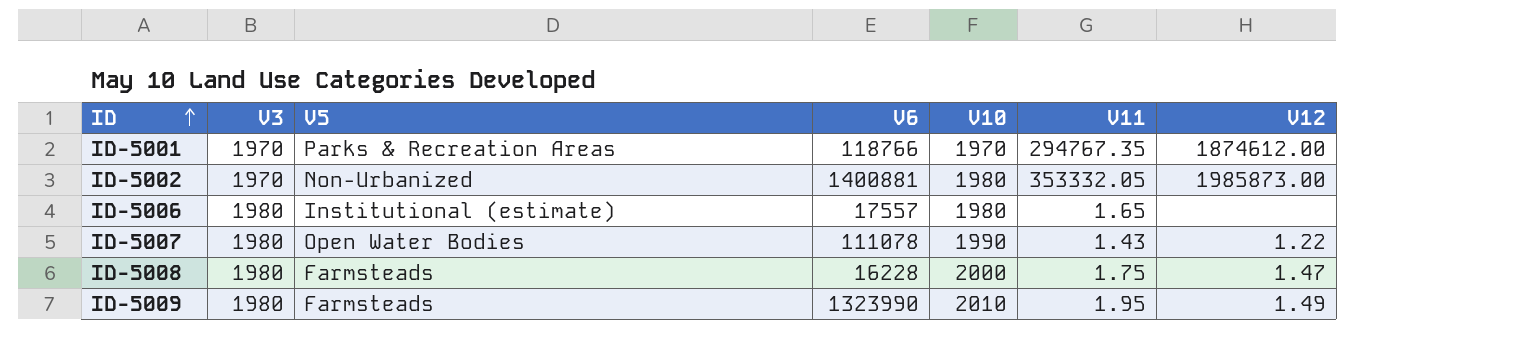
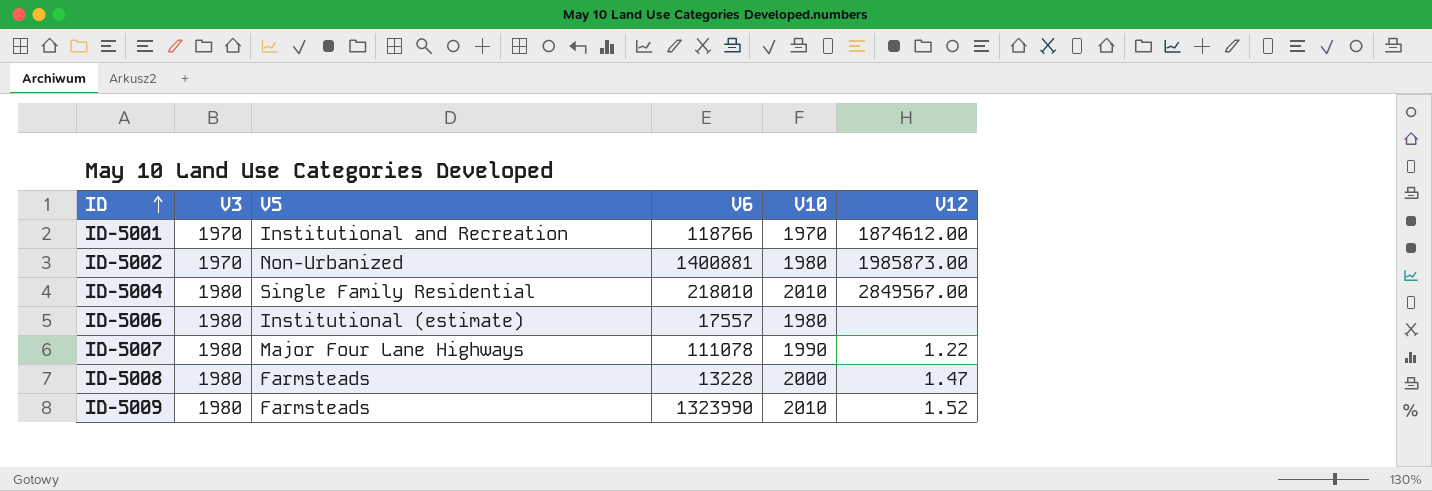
column V11 | position: 6 -> none
ID-5001 | V5: Parks & Recreation Areas -> Institutional and Recreation
row ID-5004: none -> 1980 | Single Family Residential | 218010 | 2010 | 2849567.00
ID-5007 | V5: Open Water Bodies -> Major Four Lane Highways
ID-5008 | V6: 16228 -> 13228
ID-5009 | V12: 1.49 -> 1.52

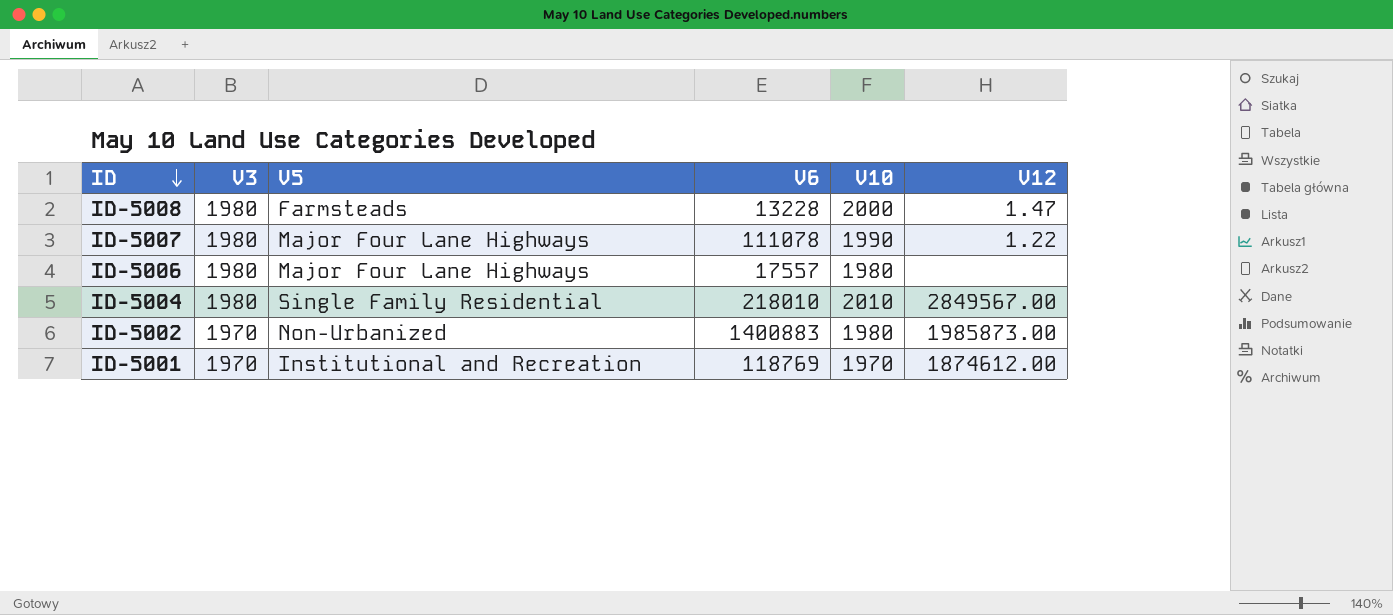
row order: ID ascending -> ID descending
row ID-5009: 1980 | Farmsteads | 1323990 | 2010 | 1.52 -> none
ID-5006 | V5: Institutional (estimate) -> Major Four Lane Highways
ID-5002 | V6: 1400881 -> 1400883
ID-5001 | V6: 118766 -> 118769

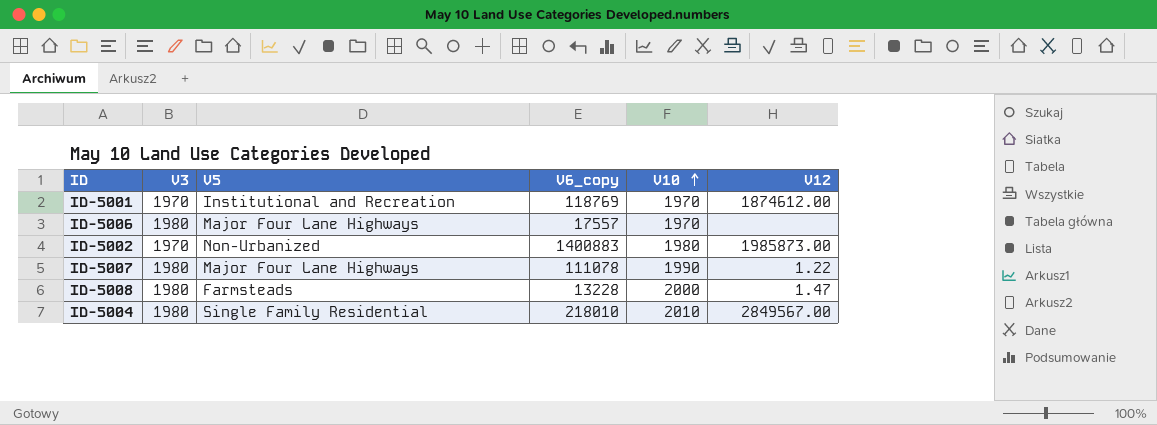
row order: ID descending -> V10 ascending
column name: V6 -> V6_copy
ID-5006 | V10: 1980 -> 1970

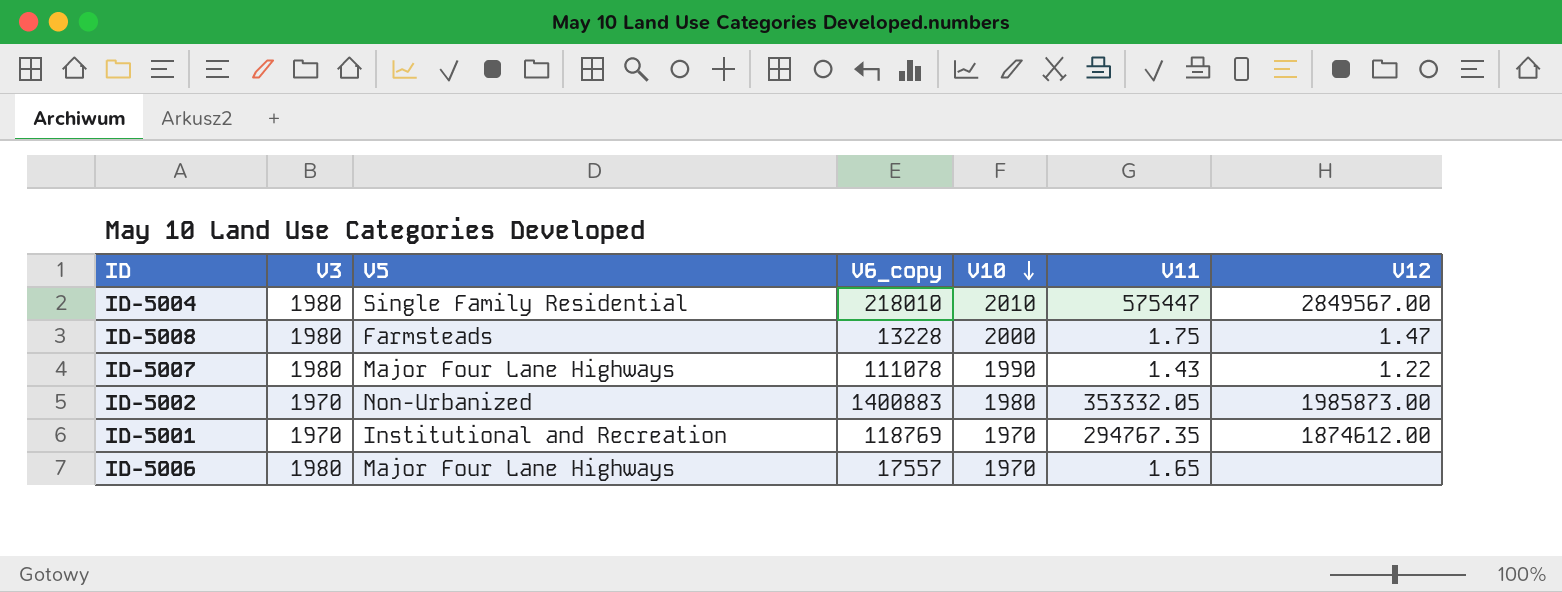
row order: V10 ascending -> V10 descending
column V11 | position: none -> 6

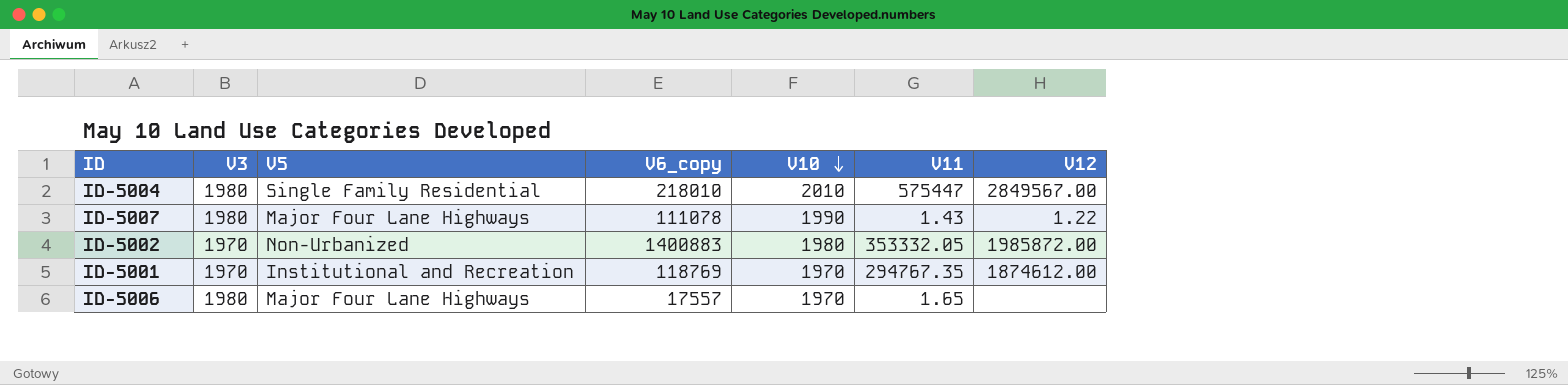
row ID-5008: 1980 | Farmsteads | 13228 | 2000 | 1.75 | 1.47 -> none
ID-5002 | V12: 1985873.00 -> 1985872.00

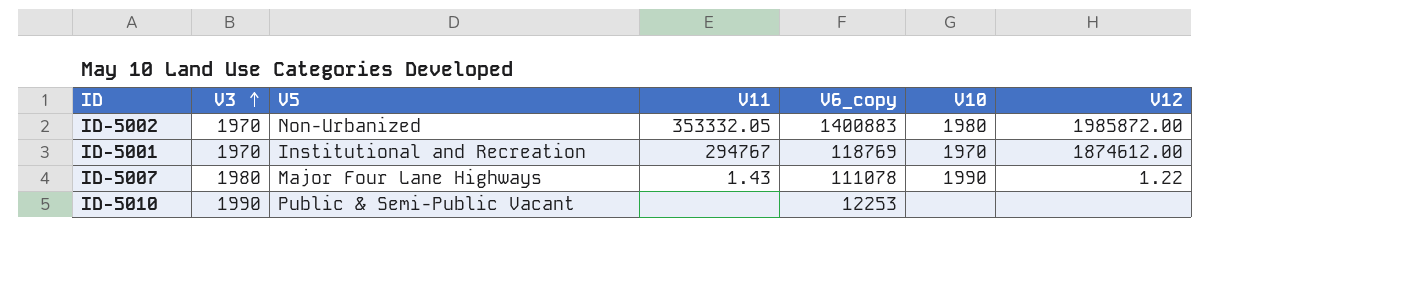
row order: V10 descending -> V3 ascending
column V11 | position: 6 -> 4
row ID-5004: 1980 | Single Family Residential | 218010 | 2010 | 575447 | 2849567.00 -> none
row ID-5006: 1980 | Major Four Lane Highways | 17557 | 1970 | 1.65 | none -> none
ID-5001 | V11: 294767.35 -> 294767
row ID-5010: none -> 1990 | Public & Semi-Public Vacant | none | 12253 | none | none

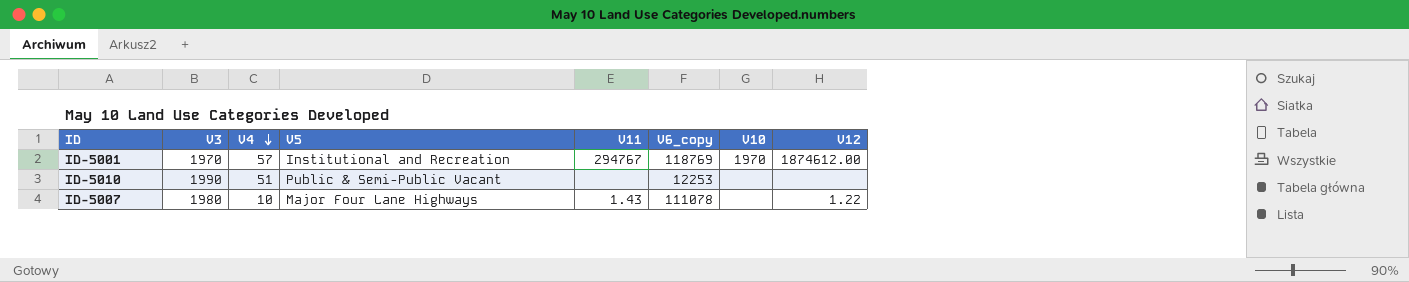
row order: V3 ascending -> V4 descending
column V4 | position: none -> 3
row ID-5002: 1970 | Non-Urbanized | 353332.05 | 1400883 | 1980 | 1985872.00 -> none
ID-5007 | V10: 1990 -> none

